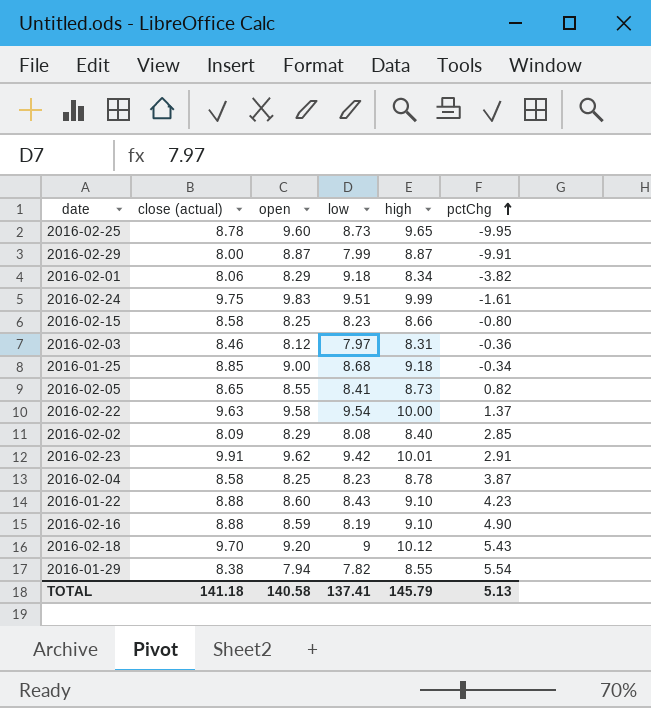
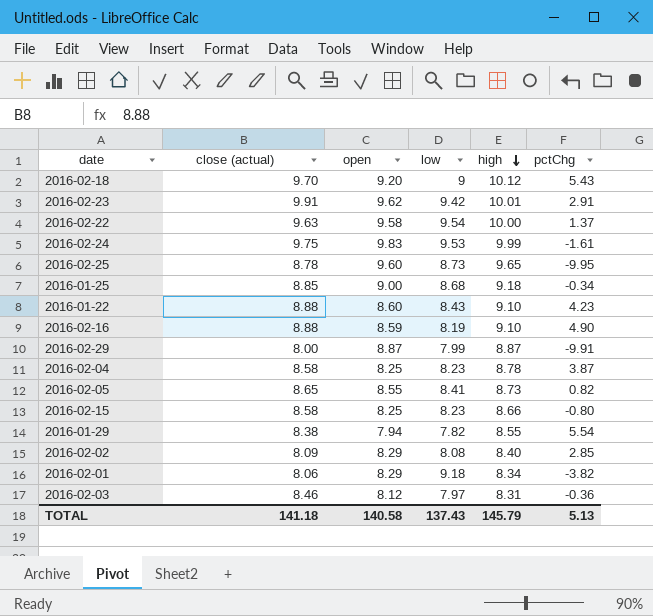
row order: pctChg ascending -> high descending
2016-02-24 | low: 9.51 -> 9.53
TOTAL | low: 137.41 -> 137.43

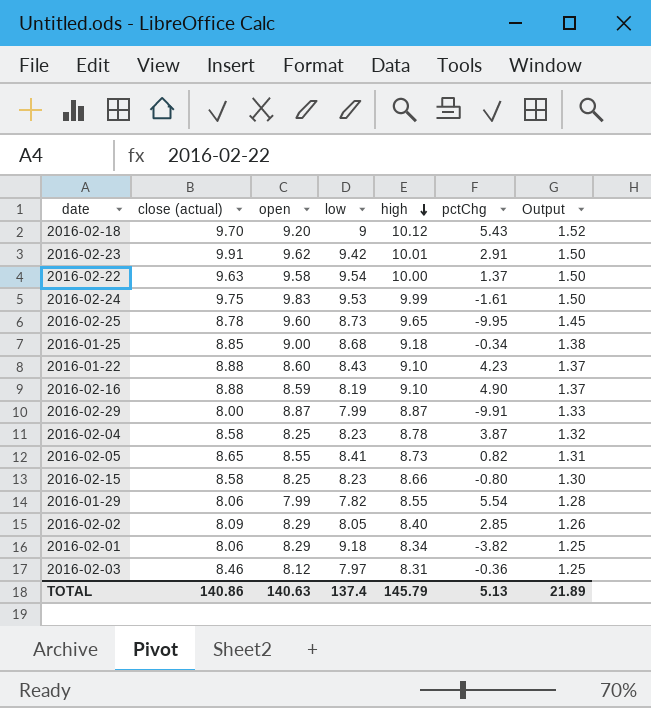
column Output | formula: none -> [high] * 0.15
2016-01-29 | close (actual): 8.38 -> 8.06
2016-01-29 | open: 7.94 -> 7.99
2016-02-02 | low: 8.08 -> 8.05
TOTAL | close (actual): 141.18 -> 140.86
TOTAL | open: 140.58 -> 140.63
TOTAL | low: 137.43 -> 137.4

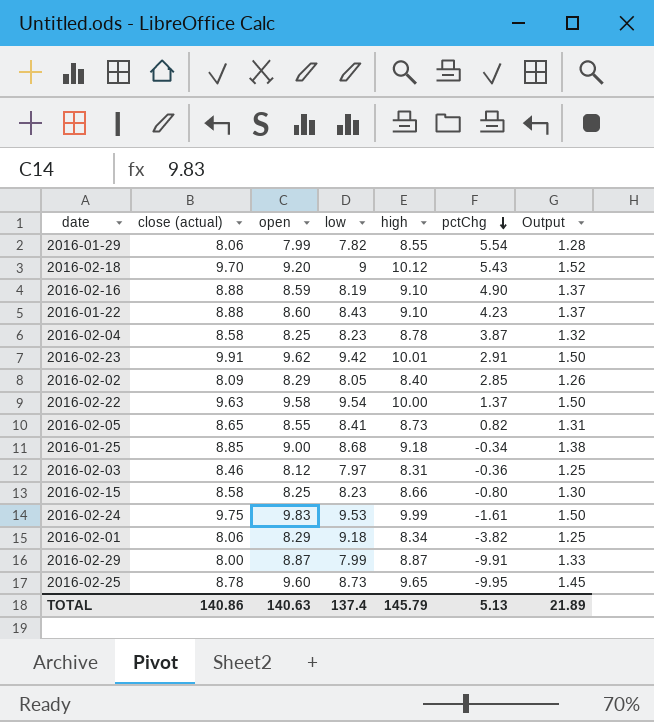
row order: high descending -> pctChg descending

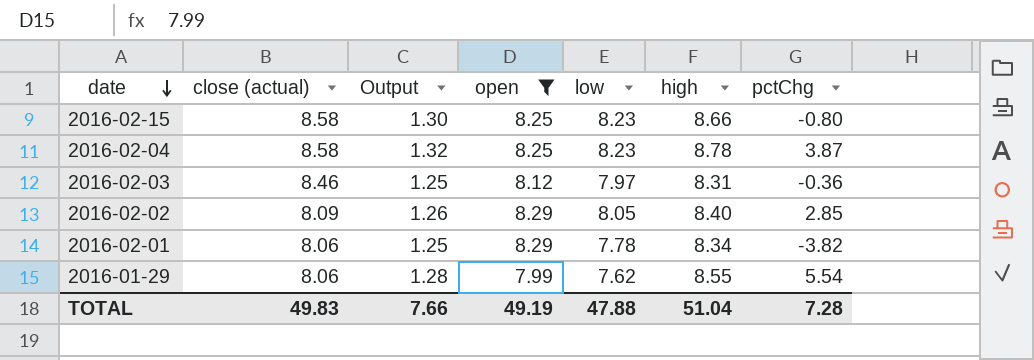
filter: none -> open <= 8.29
row order: pctChg descending -> date descending
column Output | position: 7 -> 3
2016-02-01 | low: 9.18 -> 7.78
2016-01-29 | low: 7.82 -> 7.62
TOTAL | close (actual): 140.86 -> 49.83
TOTAL | Output: 21.89 -> 7.66
TOTAL | open: 140.63 -> 49.19
TOTAL | low: 137.4 -> 47.88
TOTAL | high: 145.79 -> 51.04
TOTAL | pctChg: 5.13 -> 7.28

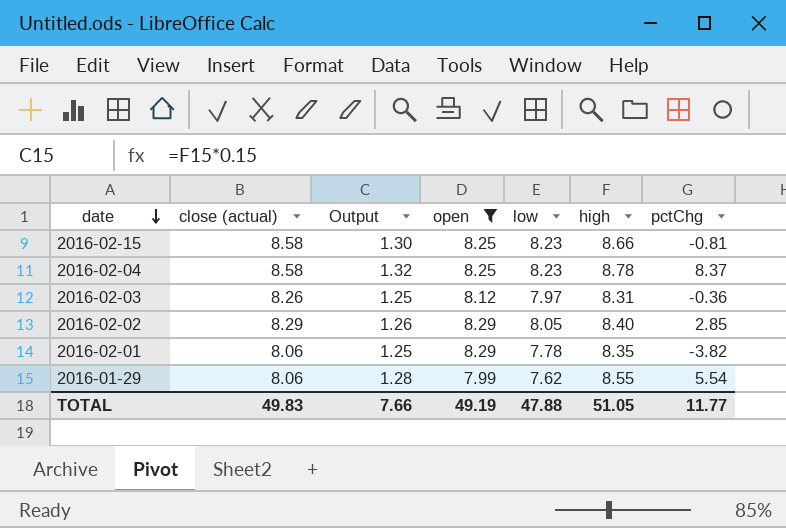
2016-02-15 | pctChg: -0.80 -> -0.81
2016-02-04 | pctChg: 3.87 -> 8.37
2016-02-03 | close (actual): 8.46 -> 8.26
2016-02-02 | close (actual): 8.09 -> 8.29
2016-02-01 | high: 8.34 -> 8.35
TOTAL | high: 51.04 -> 51.05
TOTAL | pctChg: 7.28 -> 11.77

